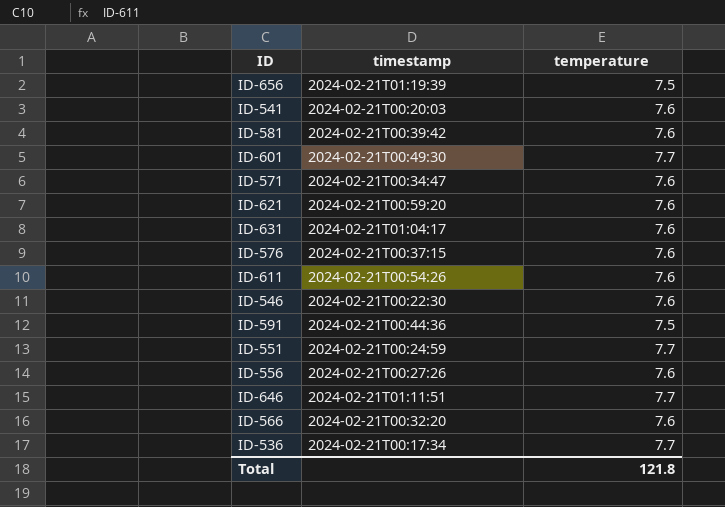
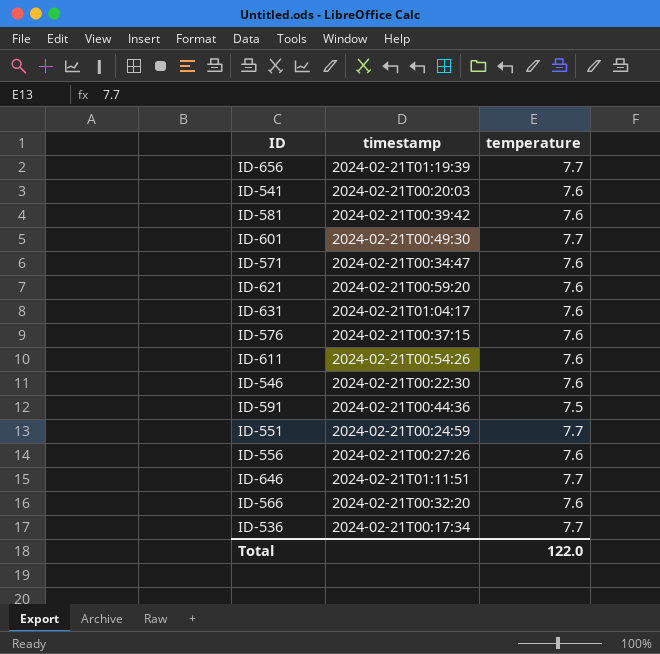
ID-656 | temperature: 7.5 -> 7.7
Total | temperature: 121.8 -> 122.0

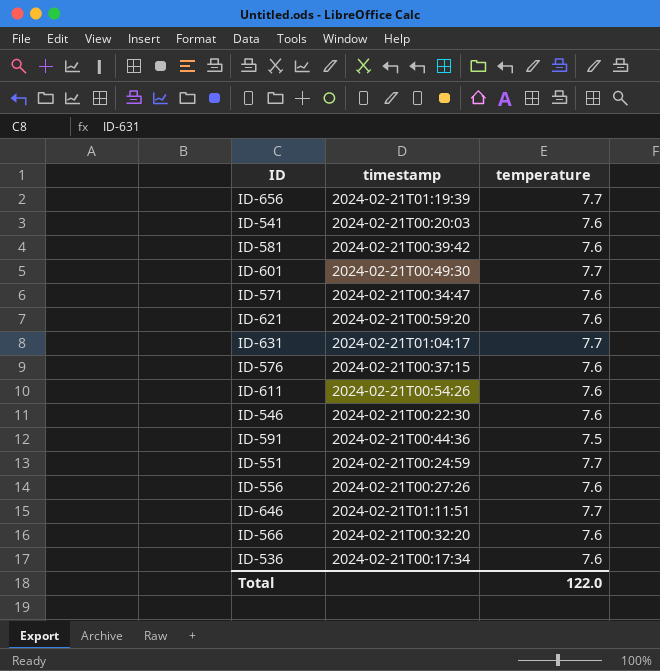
ID-631 | temperature: 7.6 -> 7.7
ID-536 | temperature: 7.7 -> 7.6

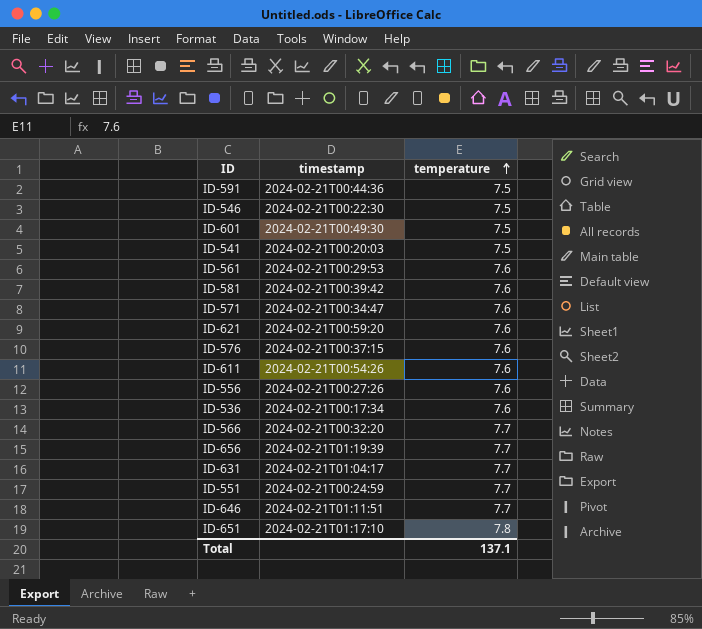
row order: none -> temperature ascending
ID-546 | temperature: 7.6 -> 7.5
ID-601 | temperature: 7.7 -> 7.5
ID-541 | temperature: 7.6 -> 7.5
row ID-561: none -> 2024-02-21T00:29:53 | 7.6
ID-566 | temperature: 7.6 -> 7.7
row ID-651: none -> 2024-02-21T01:17:10 | 7.8
Total | temperature: 122.0 -> 137.1

